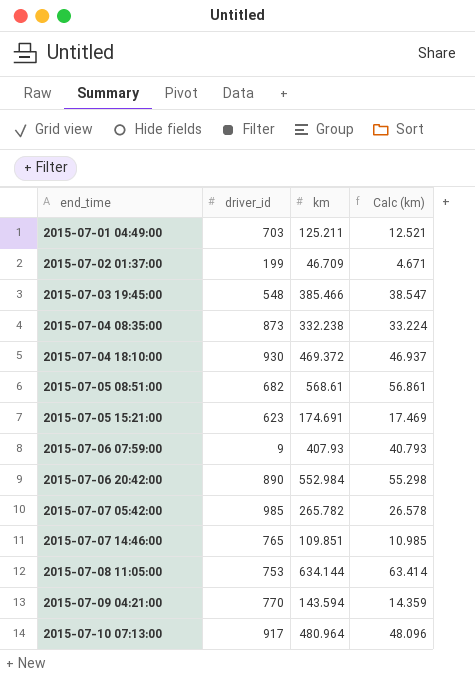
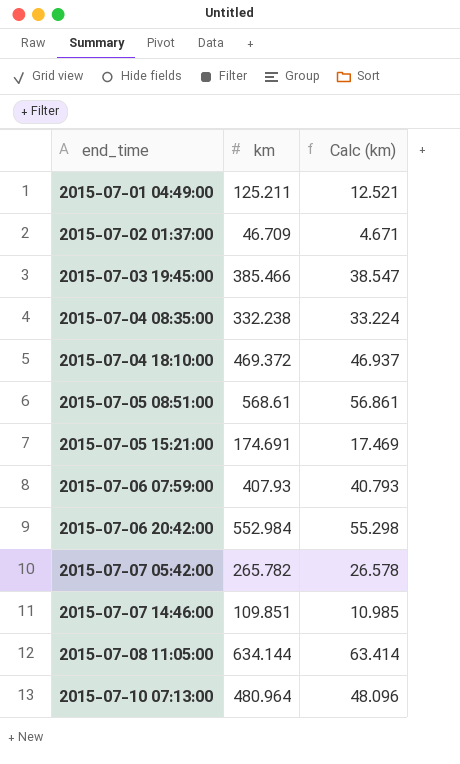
column driver_id | position: 2 -> none
row 2015-07-09 04:21:00: 770 | 143.594 | 14.359 -> none

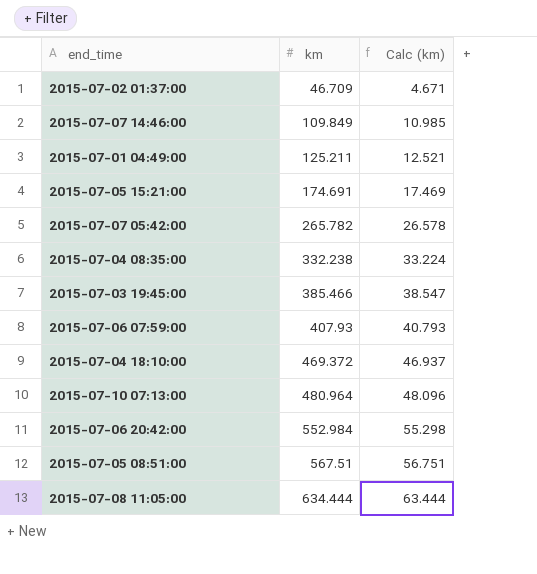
row order: end_time ascending -> km ascending
2015-07-07 14:46:00 | km: 109.851 -> 109.849
2015-07-05 08:51:00 | km: 568.61 -> 567.51
2015-07-05 08:51:00 | Calc (km): 56.861 -> 56.751
2015-07-08 11:05:00 | km: 634.144 -> 634.444
2015-07-08 11:05:00 | Calc (km): 63.414 -> 63.444

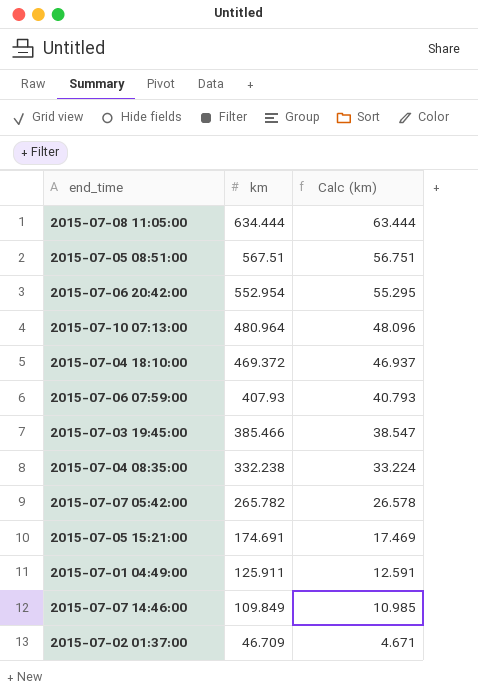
row order: km ascending -> km descending
2015-07-06 20:42:00 | km: 552.984 -> 552.954
2015-07-06 20:42:00 | Calc (km): 55.298 -> 55.295
2015-07-01 04:49:00 | km: 125.211 -> 125.911
2015-07-01 04:49:00 | Calc (km): 12.521 -> 12.591

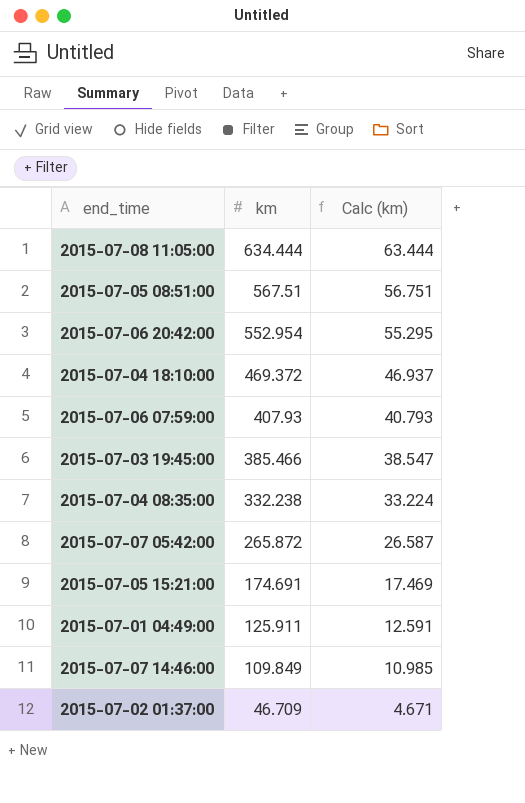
row 2015-07-10 07:13:00: 480.964 | 48.096 -> none
2015-07-07 05:42:00 | km: 265.782 -> 265.872
2015-07-07 05:42:00 | Calc (km): 26.578 -> 26.587

